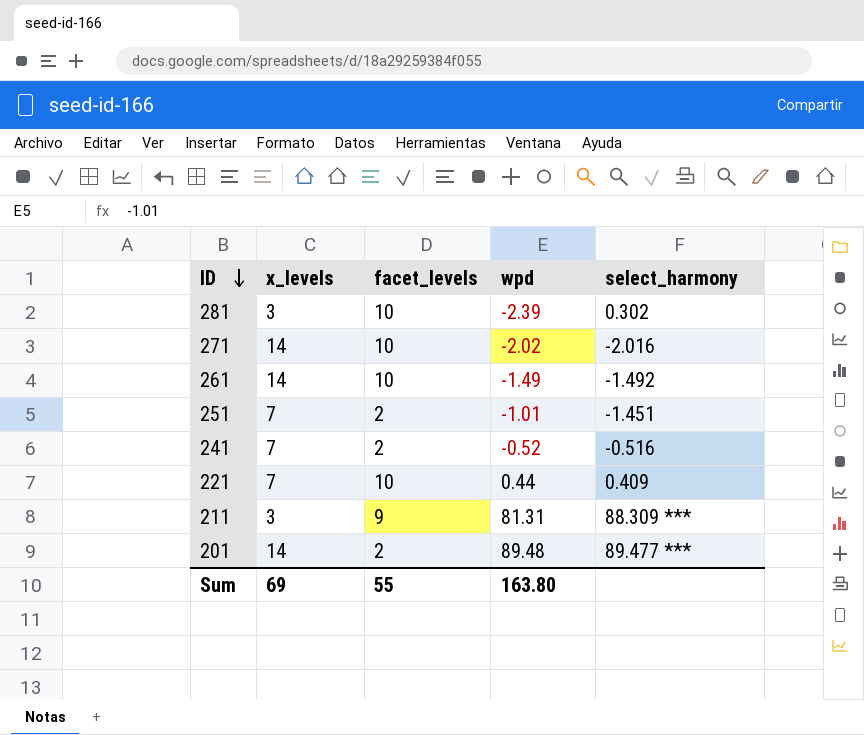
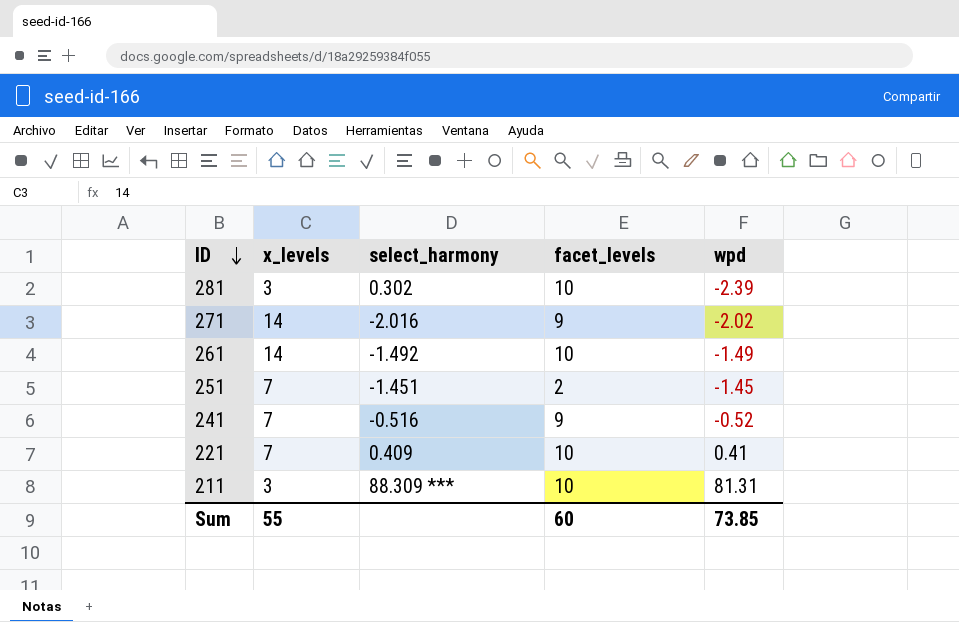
column select_harmony | position: 5 -> 3
row 201: 14 | 2 | 89.48 | 89.477 *** -> none
271 | facet_levels: 10 -> 9
251 | wpd: -1.01 -> -1.45
241 | facet_levels: 2 -> 9
221 | wpd: 0.44 -> 0.41
211 | facet_levels: 9 -> 10
Sum | x_levels: 69 -> 55
Sum | facet_levels: 55 -> 60
Sum | wpd: 163.80 -> 73.85

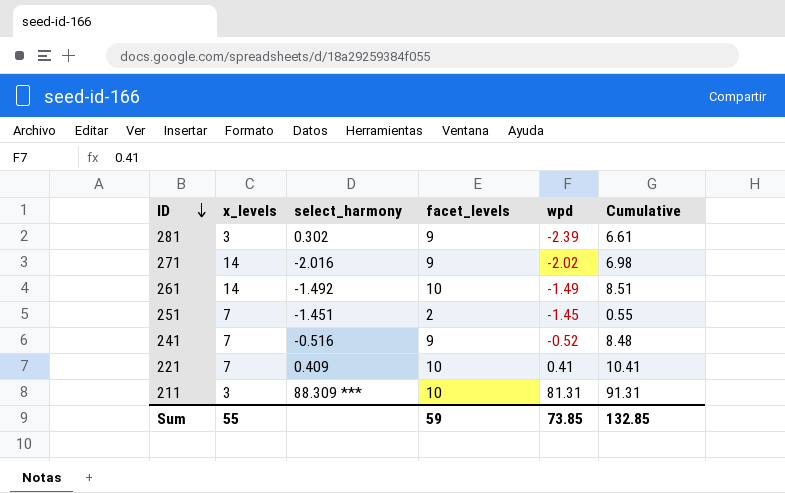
column Cumulative | formula: none -> [facet_levels] + [wpd]
281 | facet_levels: 10 -> 9
Sum | facet_levels: 60 -> 59

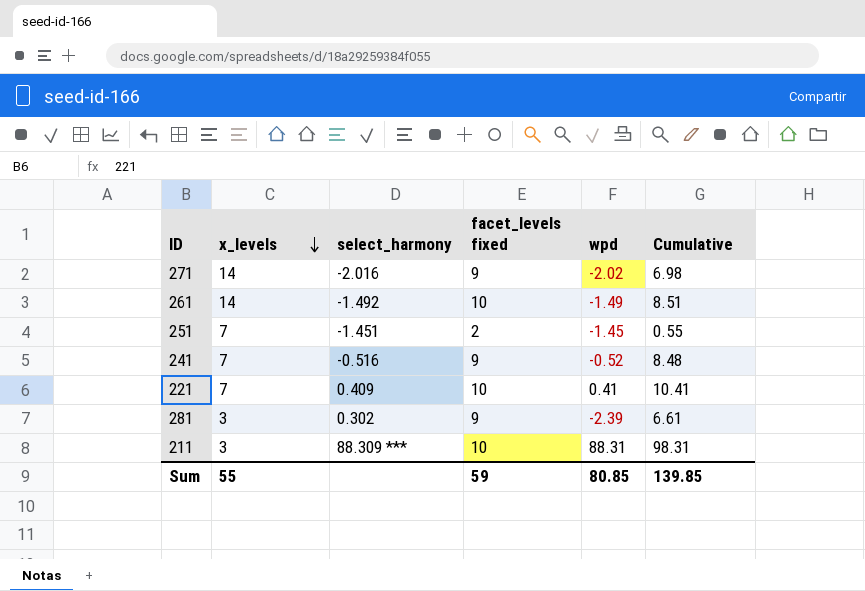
row order: ID descending -> x_levels descending
column name: facet_levels -> facet_levels fixed
211 | wpd: 81.31 -> 88.31
211 | Cumulative: 91.31 -> 98.31
Sum | wpd: 73.85 -> 80.85
Sum | Cumulative: 132.85 -> 139.85

